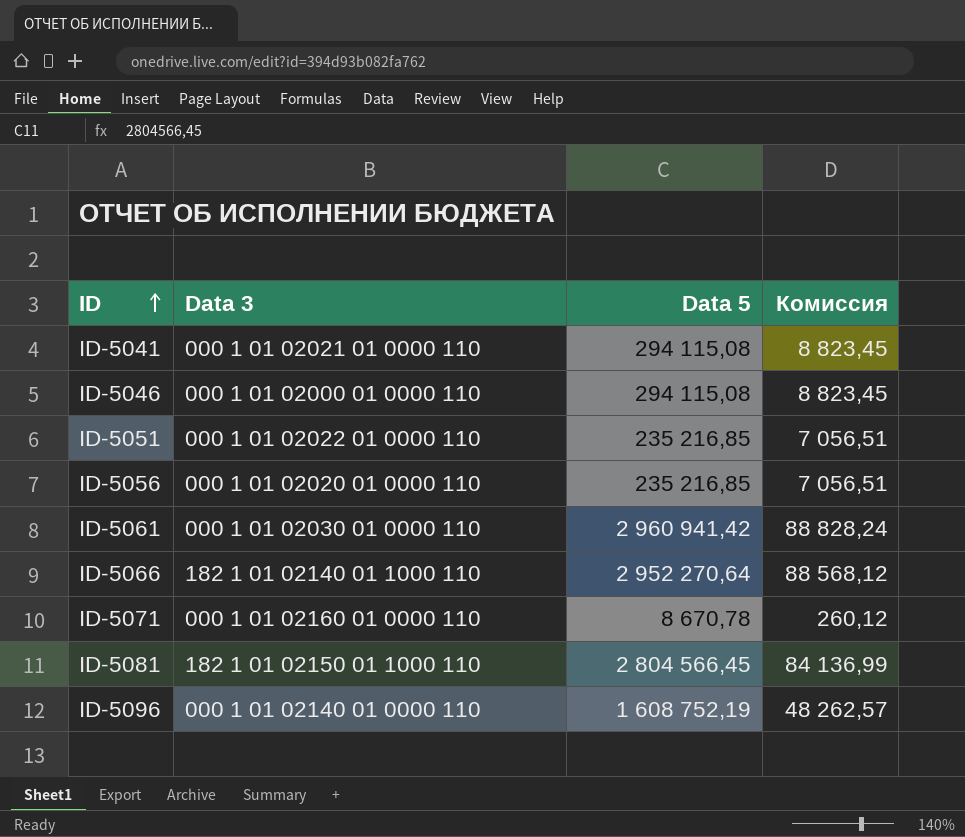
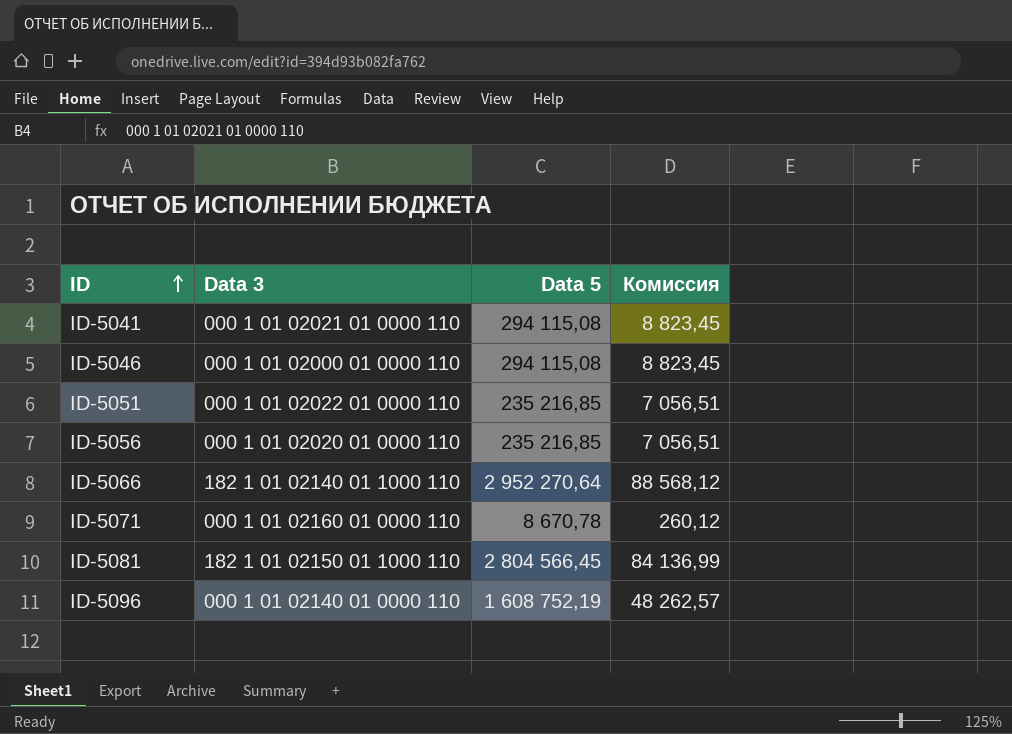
row ID-5061: 000 1 01 02030 01 0000 110 | 2 960 941,42 | 88 828,24 -> none

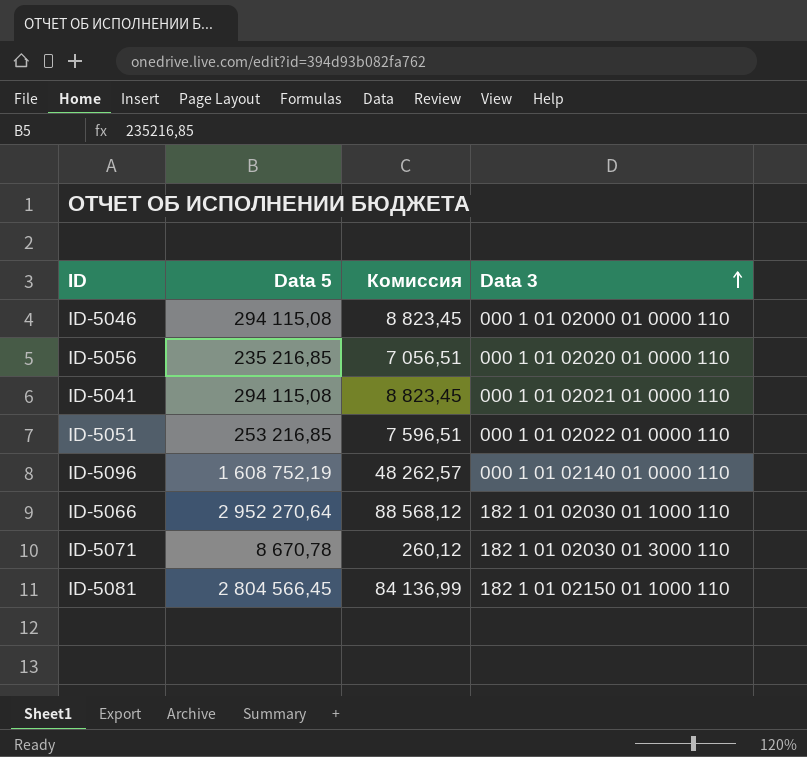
row order: ID ascending -> Data 3 ascending
column Data 3 | position: 2 -> 4
ID-5051 | Data 5: 235 216,85 -> 253 216,85
ID-5051 | Комиссия: 7 056,51 -> 7 596,51
ID-5066 | Data 3: 182 1 01 02140 01 1000 110 -> 182 1 01 02030 01 1000 110
ID-5071 | Data 3: 000 1 01 02160 01 0000 110 -> 182 1 01 02030 01 3000 110

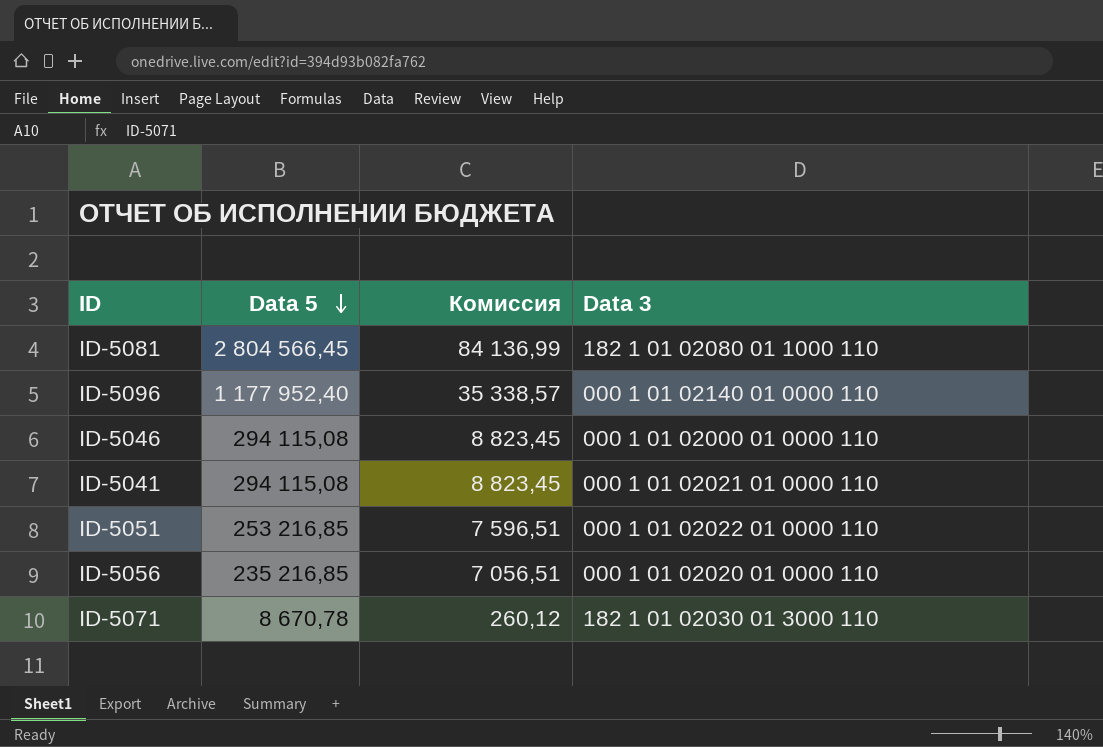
row order: Data 3 ascending -> Data 5 descending
row ID-5066: 2 952 270,64 | 88 568,12 | 182 1 01 02030 01 1000 110 -> none
ID-5081 | Data 3: 182 1 01 02150 01 1000 110 -> 182 1 01 02080 01 1000 110
ID-5096 | Data 5: 1 608 752,19 -> 1 177 952,40
ID-5096 | Комиссия: 48 262,57 -> 35 338,57

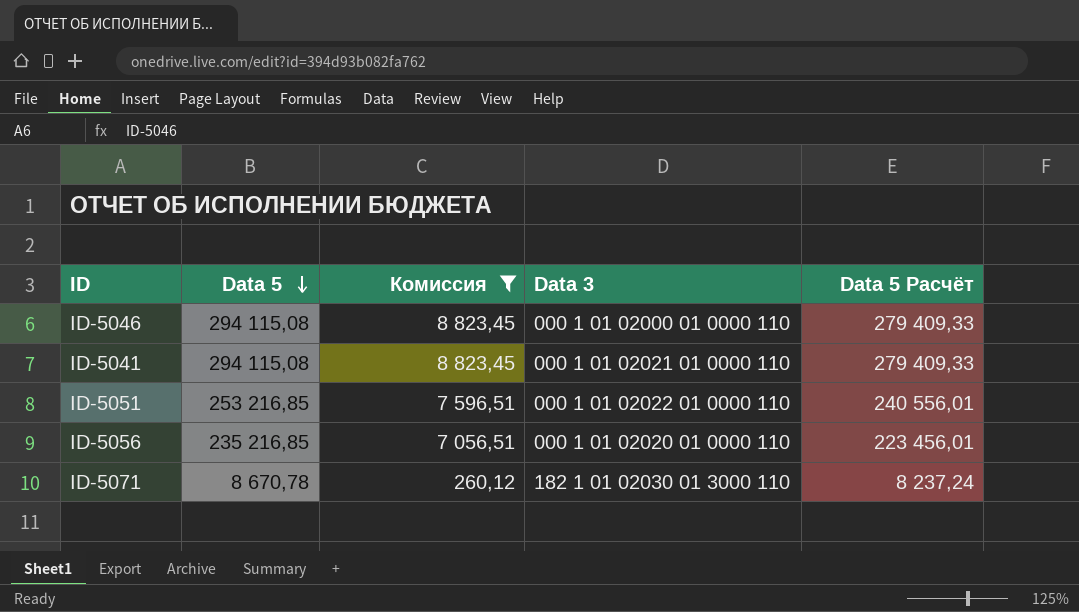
filter: none -> Комиссия <= 8 823,45
column Data 5 Расчёт | formula: none -> [Data 5] * 0,95

